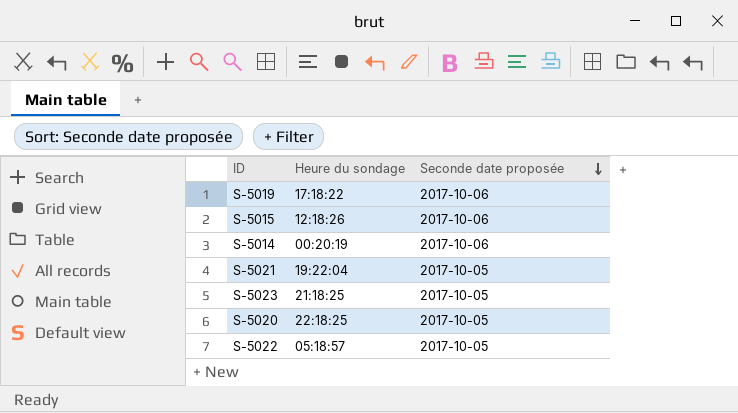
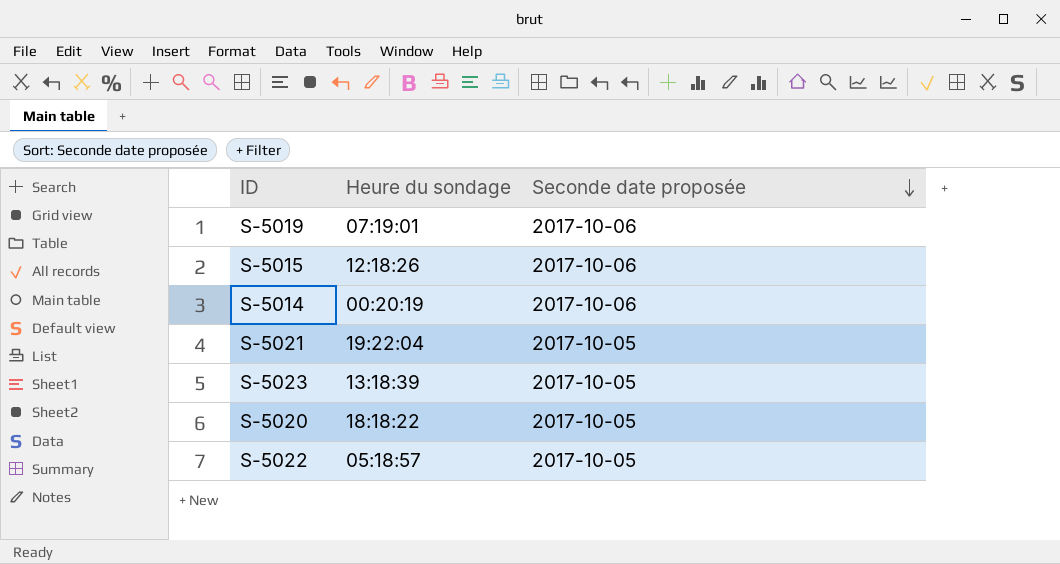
S-5019 | Heure du sondage: 17:18:22 -> 07:19:01
S-5023 | Heure du sondage: 21:18:25 -> 13:18:39
S-5020 | Heure du sondage: 22:18:25 -> 18:18:22

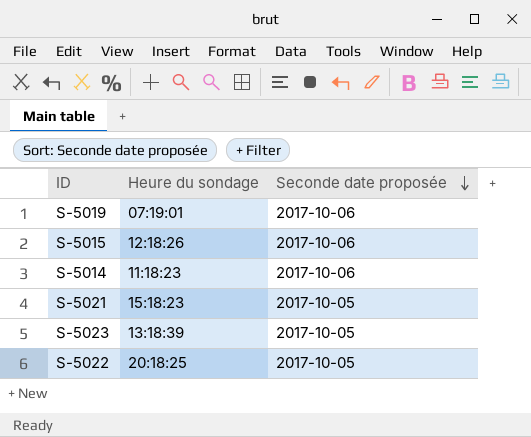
row S-5020: 18:18:22 | 2017-10-05 -> none
S-5014 | Heure du sondage: 00:20:19 -> 11:18:23
S-5021 | Heure du sondage: 19:22:04 -> 15:18:23
S-5022 | Heure du sondage: 05:18:57 -> 20:18:25

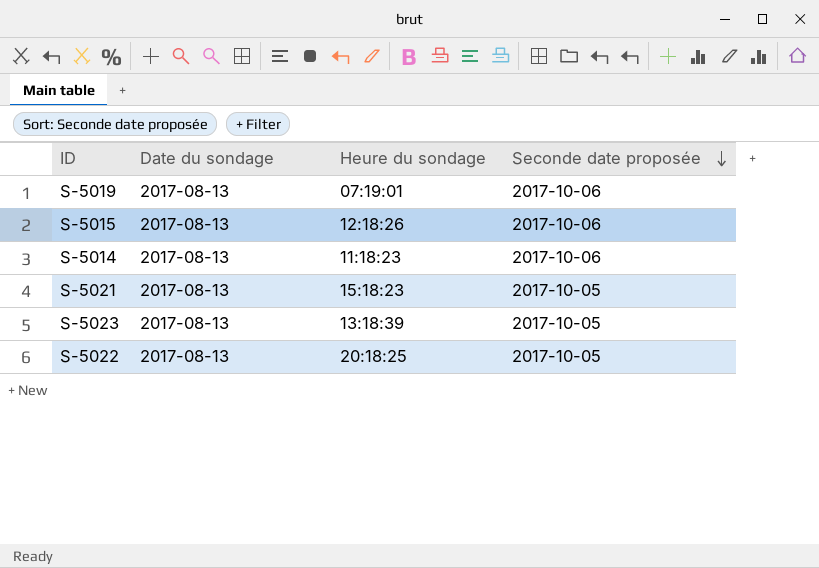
column Date du sondage | position: none -> 2

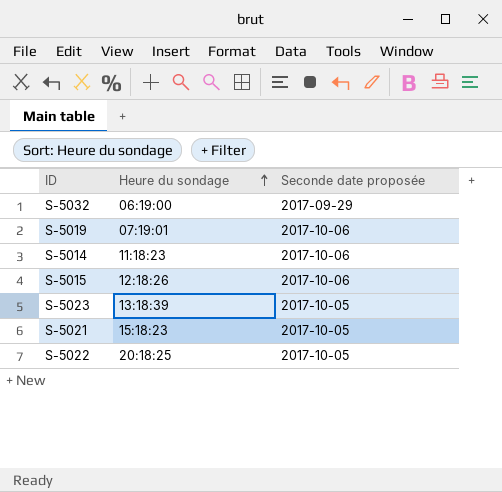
row order: Seconde date proposée descending -> Heure du sondage ascending
column Date du sondage | position: 2 -> none
row S-5032: none -> 06:19:00 | 2017-09-29

